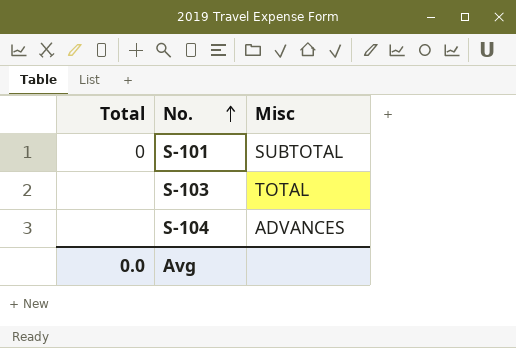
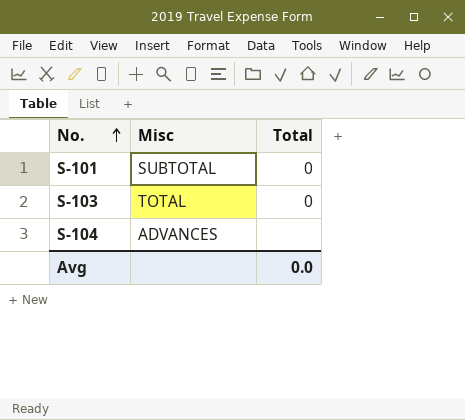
column Total | position: 1 -> 3
S-103 | Total: none -> 0

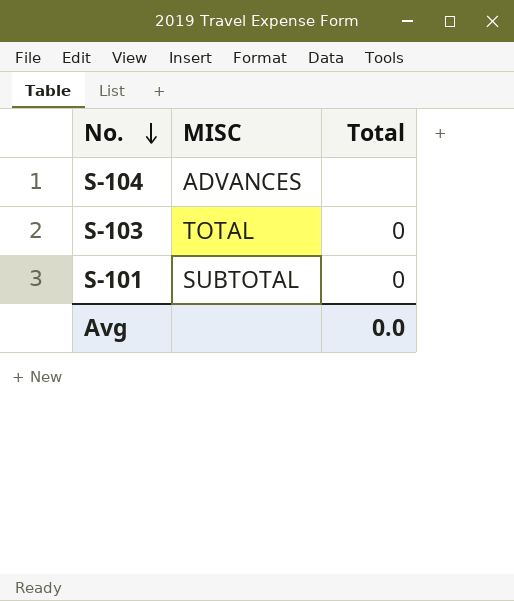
row order: No. ascending -> No. descending
column name: Misc -> MISC

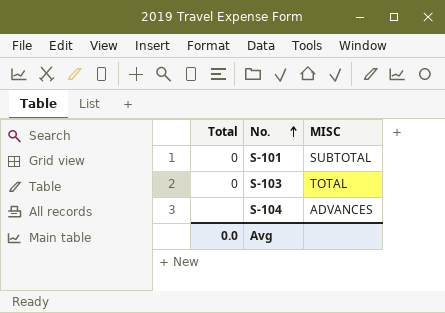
row order: No. descending -> No. ascending
column Total | position: 3 -> 1

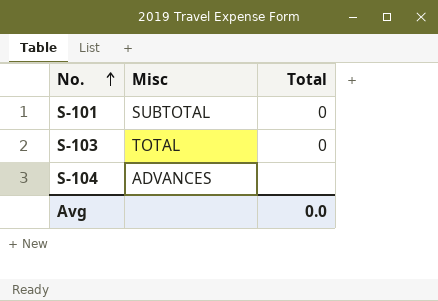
column name: MISC -> Misc
column Total | position: 1 -> 3

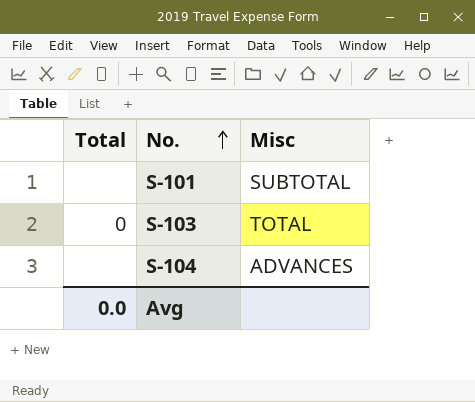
column Total | position: 3 -> 1
S-101 | Total: 0 -> none

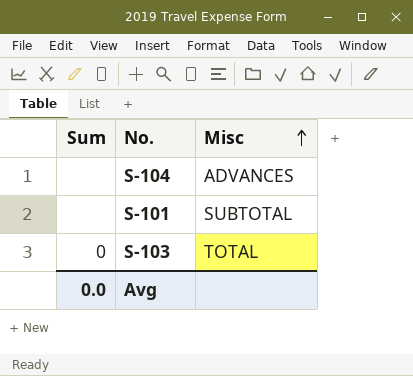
row order: No. ascending -> Misc ascending
column name: Total -> Sum

